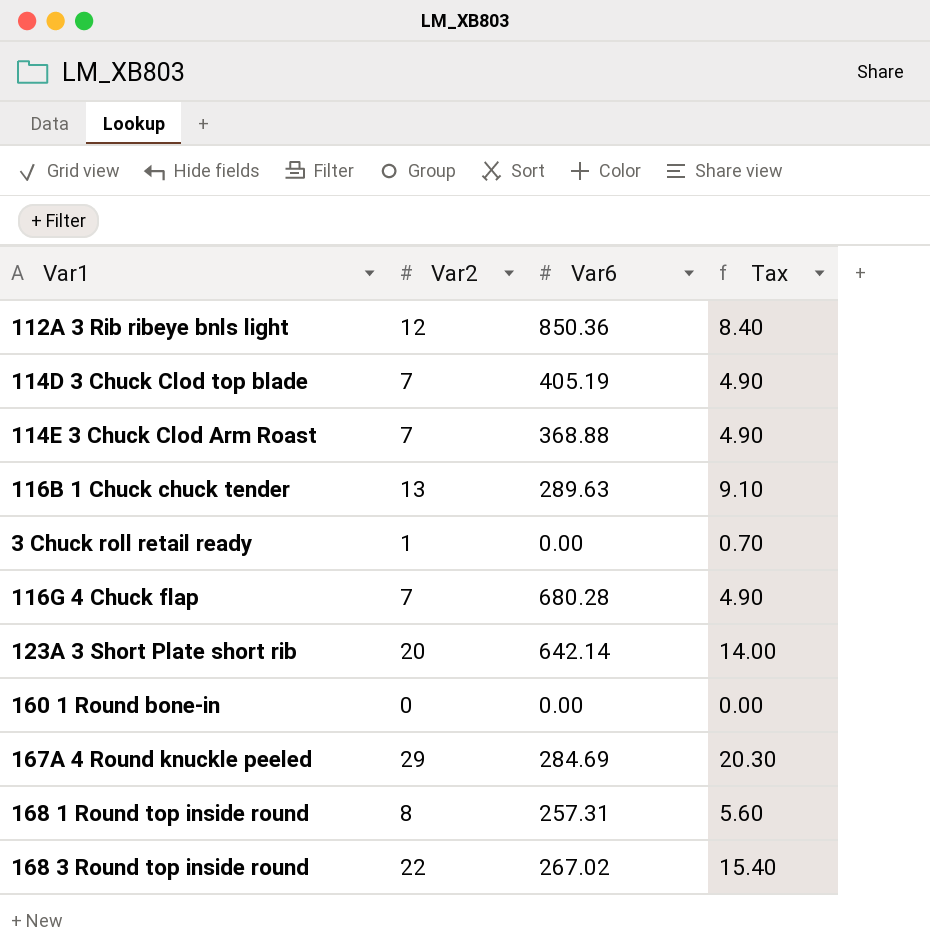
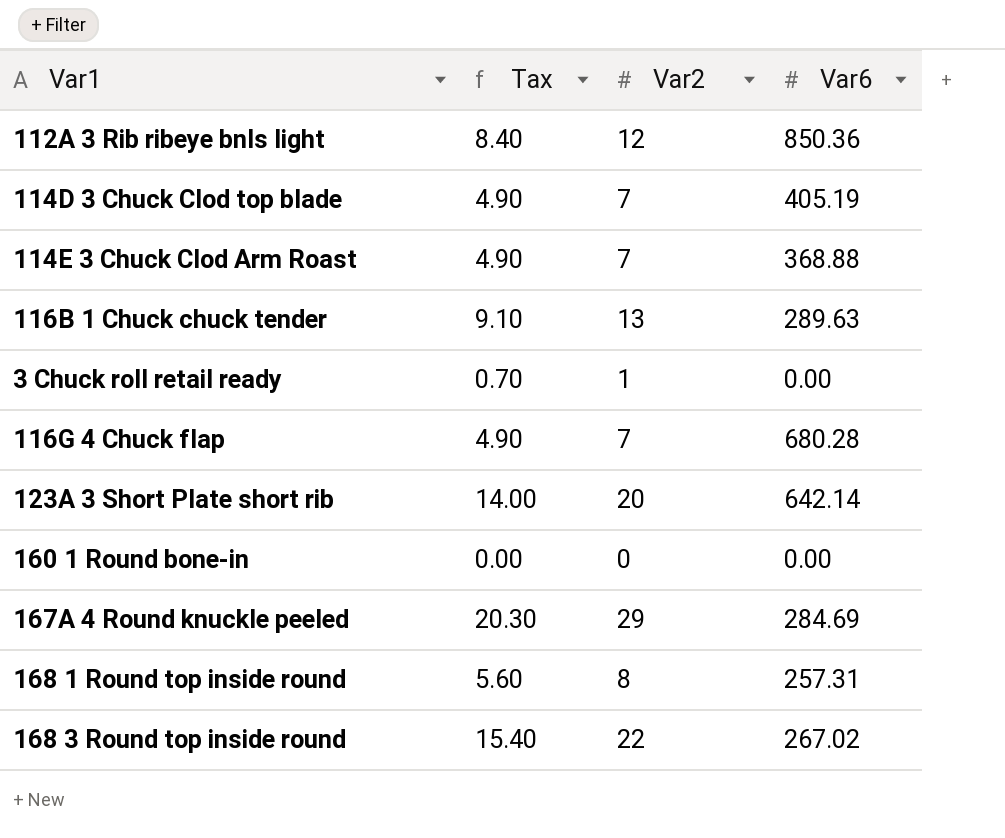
column Tax | position: 4 -> 2

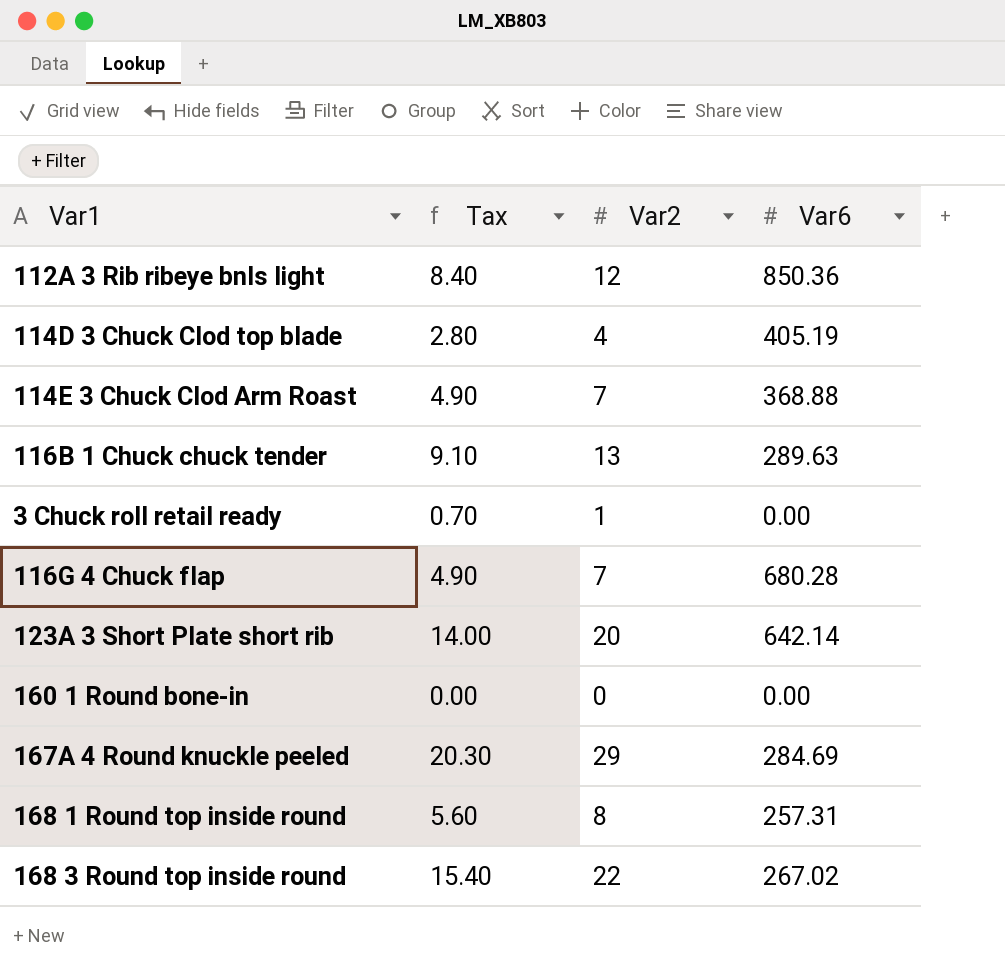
114D 3 Chuck Clod top blade | Tax: 4.90 -> 2.80
114D 3 Chuck Clod top blade | Var2: 7 -> 4

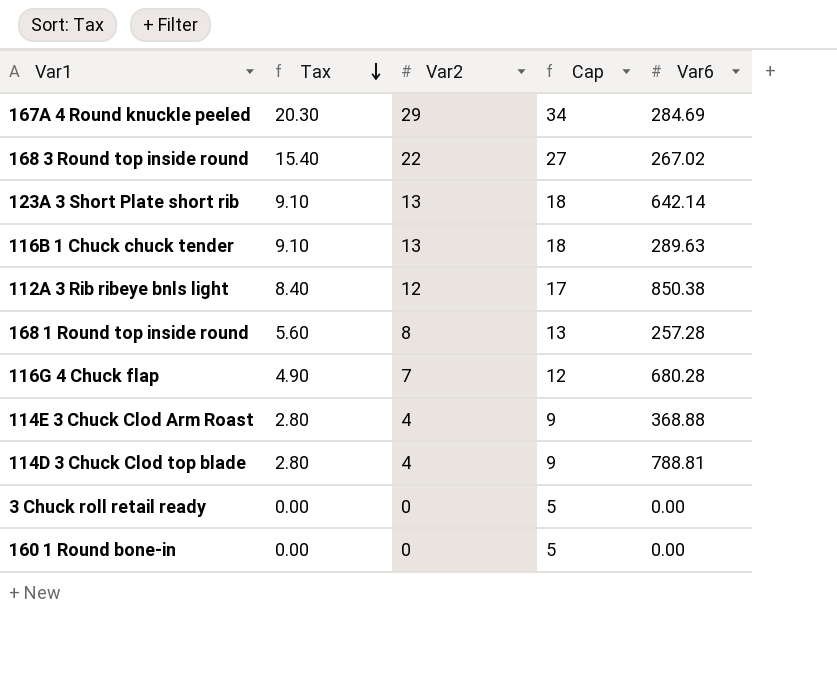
row order: none -> Tax descending
column Cap | formula: none -> [Var2] + 5
123A 3 Short Plate short rib | Tax: 14.00 -> 9.10
123A 3 Short Plate short rib | Var2: 20 -> 13
112A 3 Rib ribeye bnls light | Var6: 850.36 -> 850.38
168 1 Round top inside round | Var6: 257.31 -> 257.28
114E 3 Chuck Clod Arm Roast | Tax: 4.90 -> 2.80
114E 3 Chuck Clod Arm Roast | Var2: 7 -> 4
114D 3 Chuck Clod top blade | Var6: 405.19 -> 788.81
3 Chuck roll retail ready | Tax: 0.70 -> 0.00
3 Chuck roll retail ready | Var2: 1 -> 0

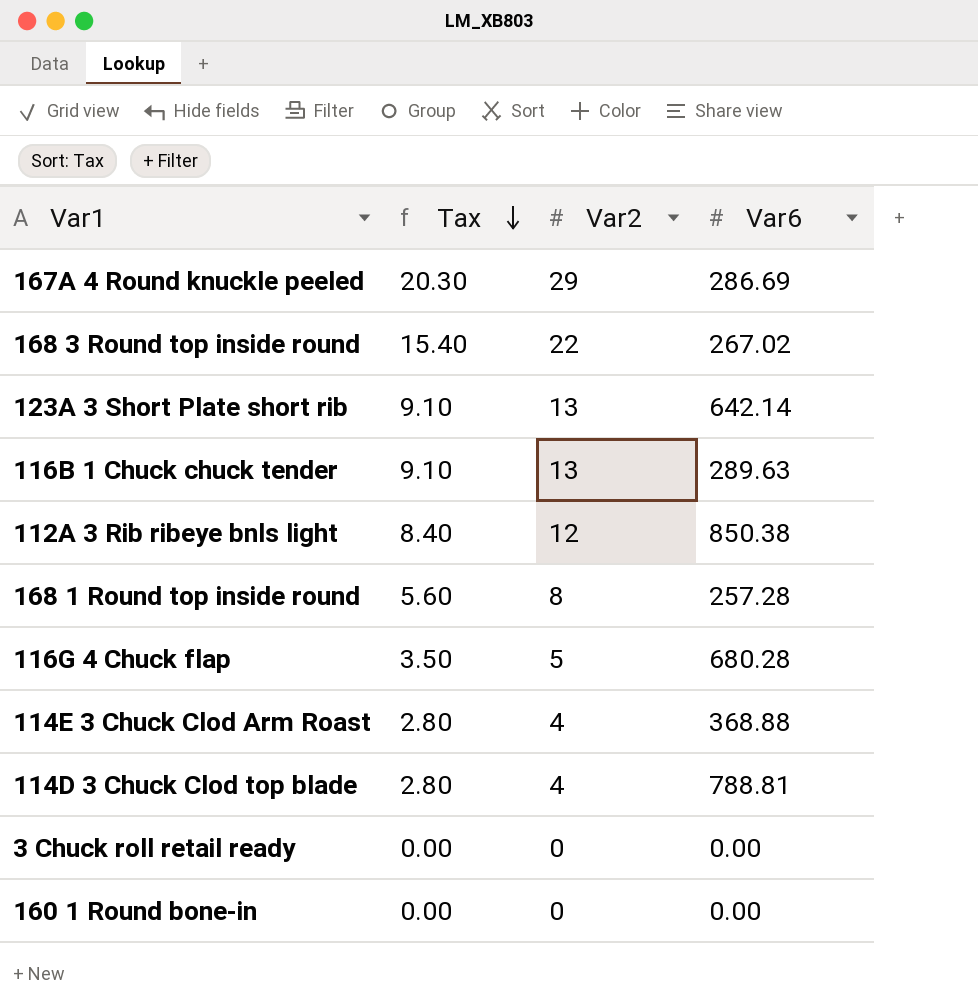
column Cap | formula: [Var2] + 5 -> none
167A 4 Round knuckle peeled | Var6: 284.69 -> 286.69
116G 4 Chuck flap | Tax: 4.90 -> 3.50
116G 4 Chuck flap | Var2: 7 -> 5

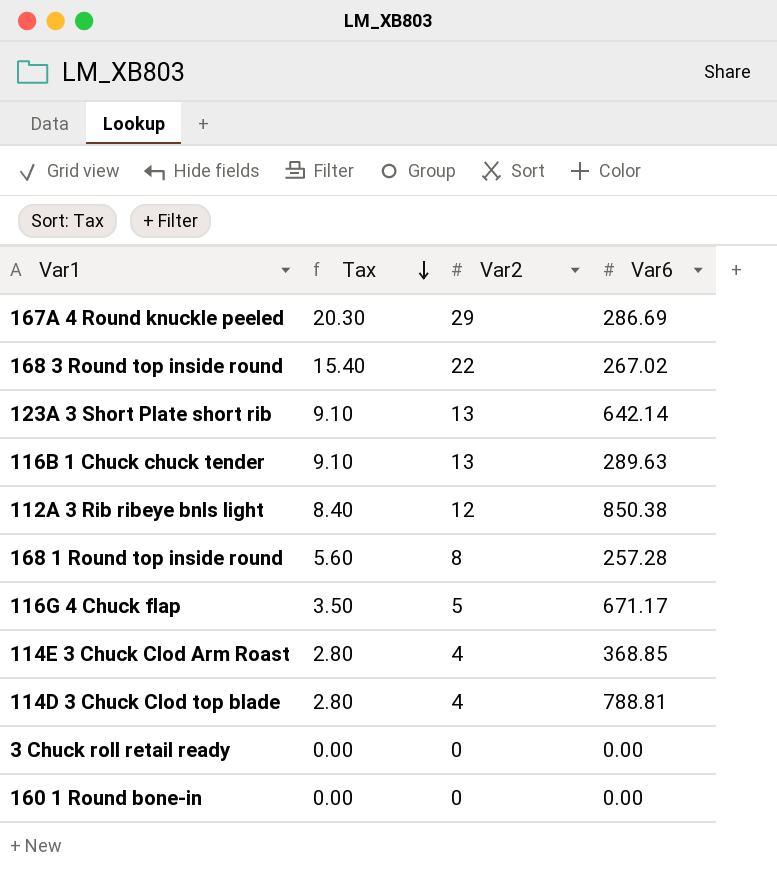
116G 4 Chuck flap | Var6: 680.28 -> 671.17
114E 3 Chuck Clod Arm Roast | Var6: 368.88 -> 368.85

